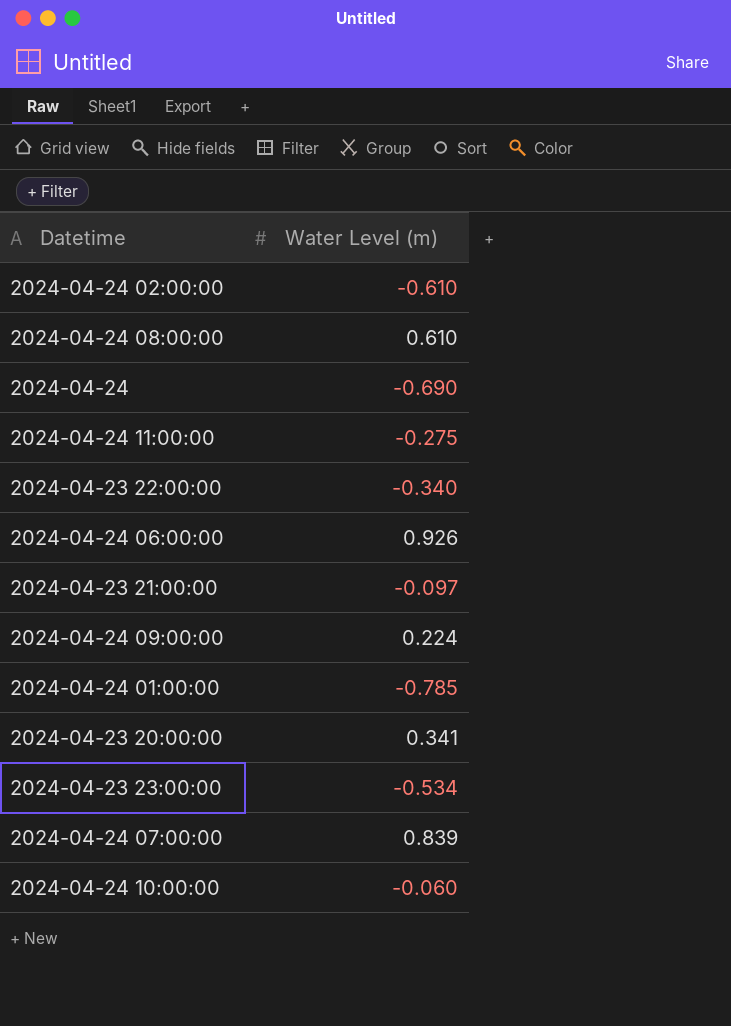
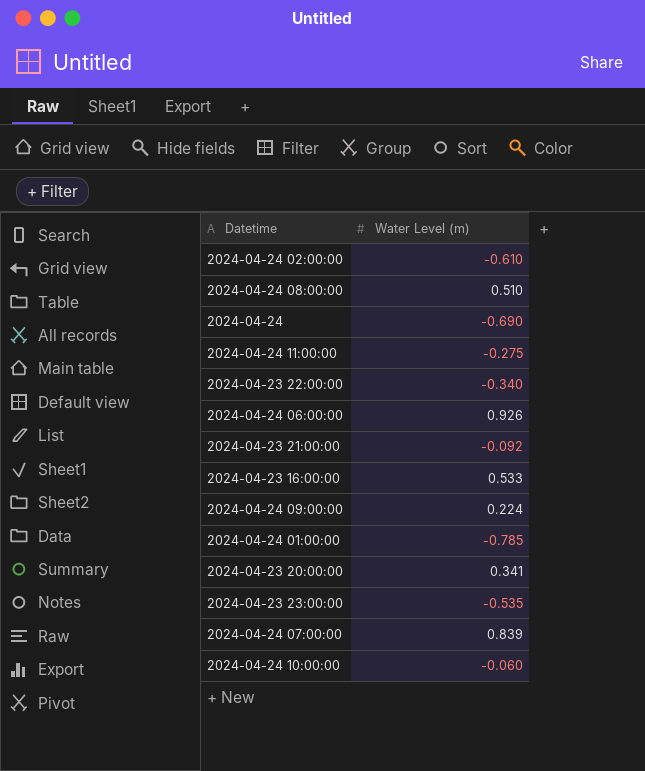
2024-04-24 08:00:00 | Water Level (m): 0.610 -> 0.510
2024-04-23 21:00:00 | Water Level (m): -0.097 -> -0.092
row 2024-04-23 16:00:00: none -> 0.533
2024-04-23 23:00:00 | Water Level (m): -0.534 -> -0.535

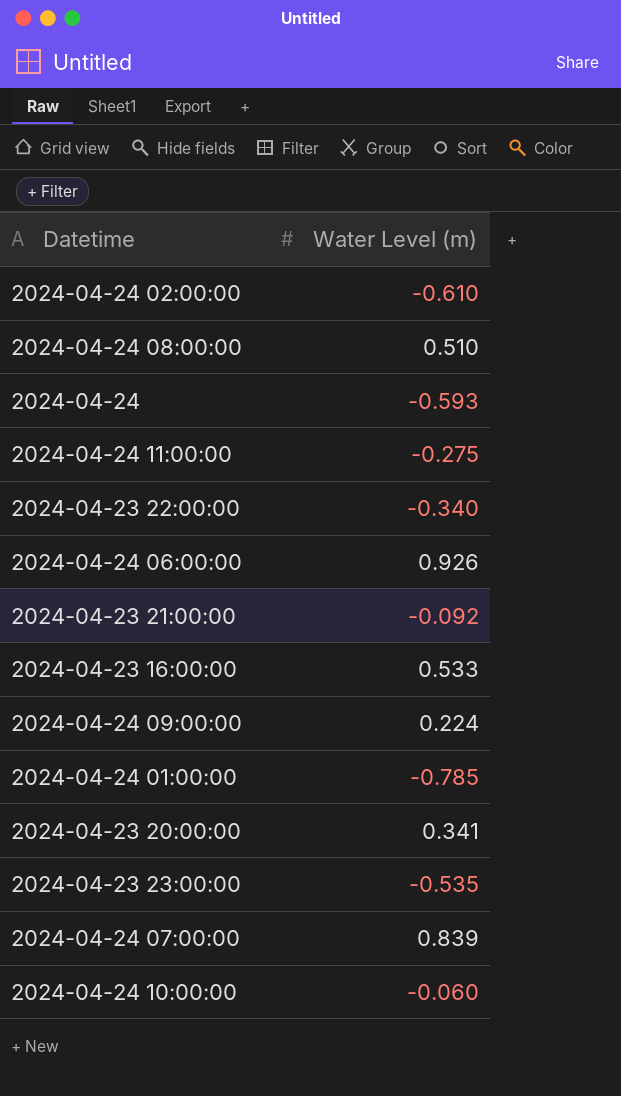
2024-04-24 | Water Level (m): -0.690 -> -0.593

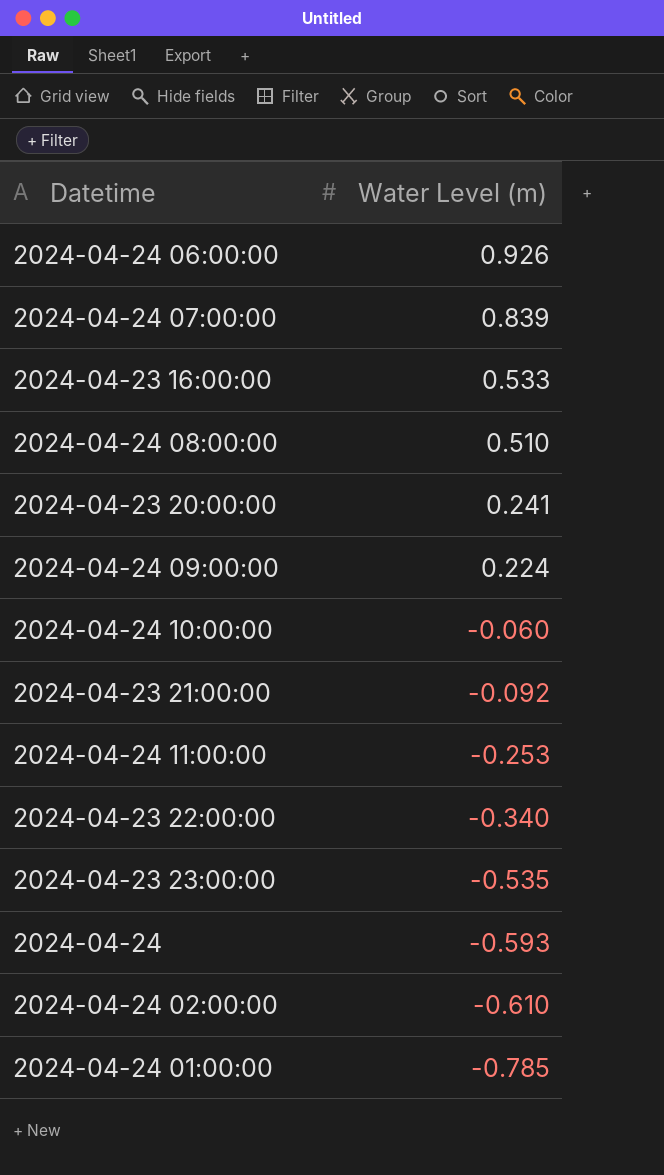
row order: none -> Water Level (m) descending
2024-04-23 20:00:00 | Water Level (m): 0.341 -> 0.241
2024-04-24 11:00:00 | Water Level (m): -0.275 -> -0.253

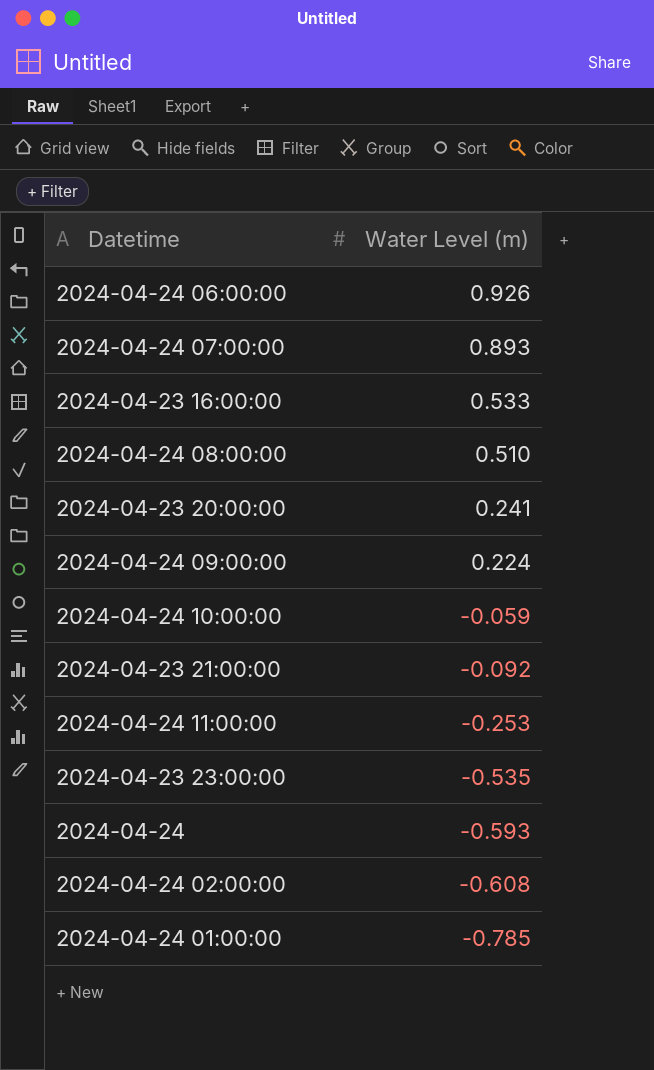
row 2024-04-23 22:00:00: -0.340 -> none
2024-04-24 07:00:00 | Water Level (m): 0.839 -> 0.893
2024-04-24 10:00:00 | Water Level (m): -0.060 -> -0.059
2024-04-24 02:00:00 | Water Level (m): -0.610 -> -0.608

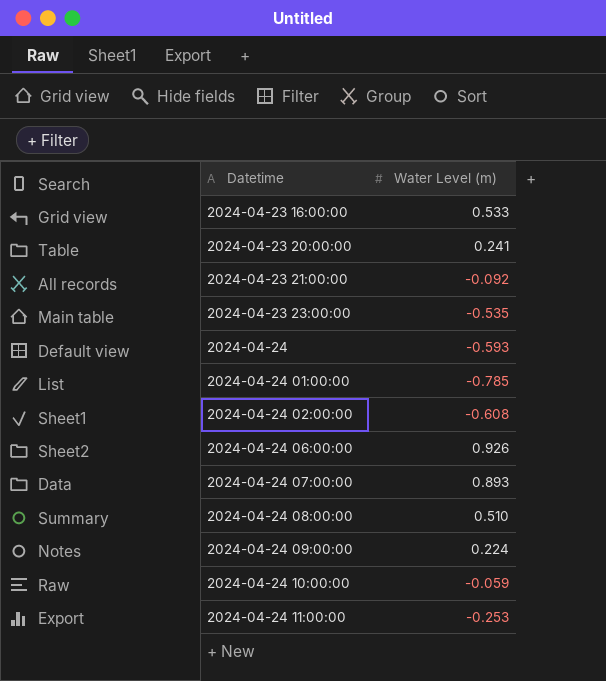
row order: Water Level (m) descending -> Datetime ascending

